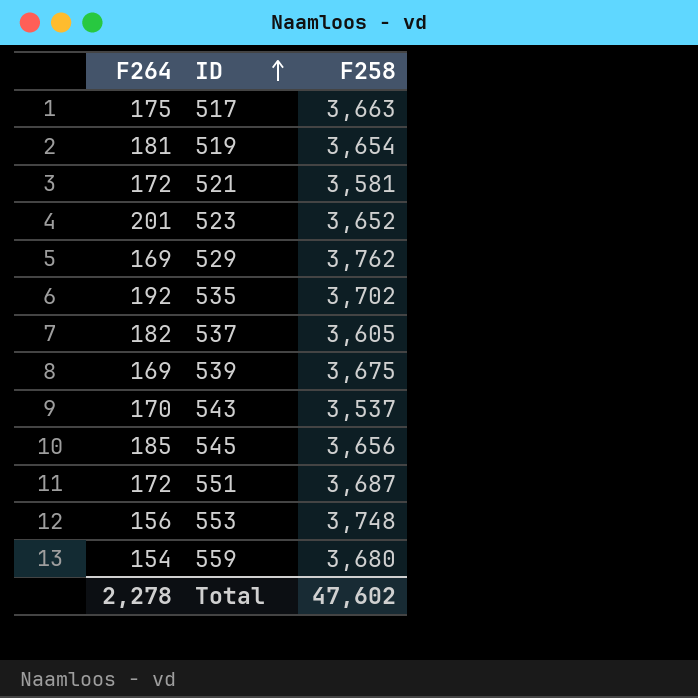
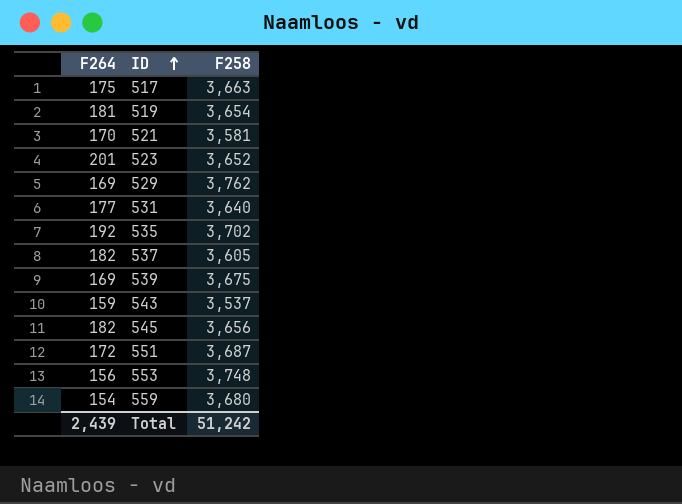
521 | F264: 172 -> 170
row 531: none -> 177 | 3,640
543 | F264: 170 -> 159
545 | F264: 185 -> 182
Total | F264: 2,278 -> 2,439
Total | F258: 47,602 -> 51,242

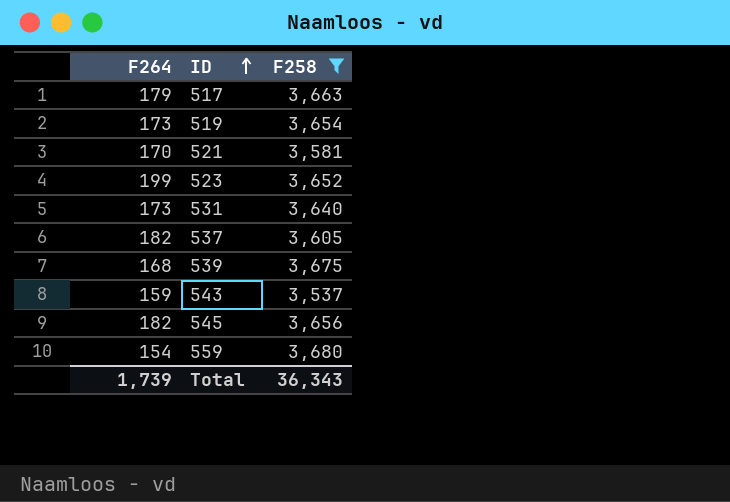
filter: none -> F258 <= 3,680
517 | F264: 175 -> 179
519 | F264: 181 -> 173
523 | F264: 201 -> 199
531 | F264: 177 -> 173
539 | F264: 169 -> 168
Total | F264: 2,439 -> 1,739
Total | F258: 51,242 -> 36,343

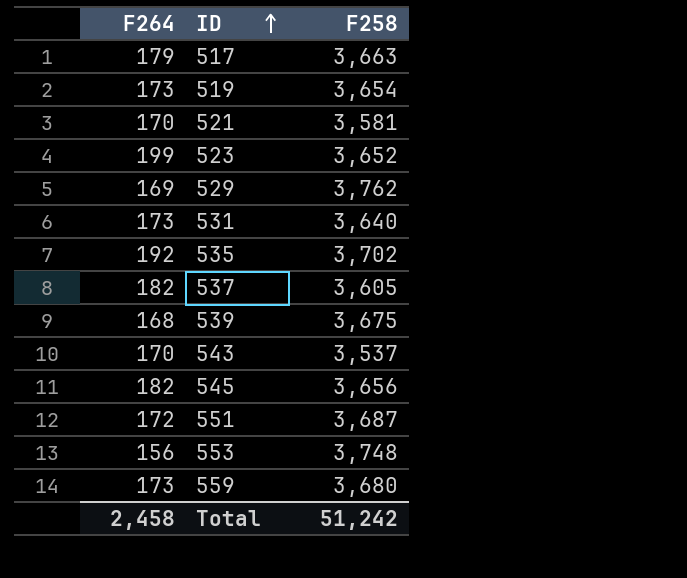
filter: F258 <= 3,680 -> none
543 | F264: 159 -> 170
559 | F264: 154 -> 173
Total | F264: 1,739 -> 2,458
Total | F258: 36,343 -> 51,242

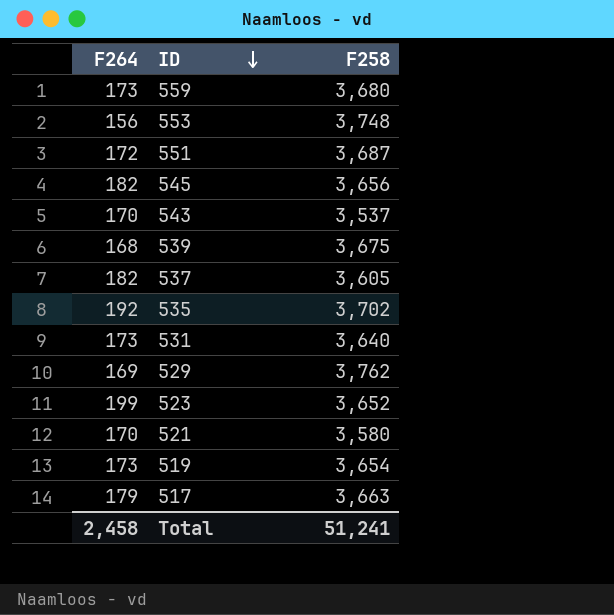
row order: ID ascending -> ID descending
521 | F258: 3,581 -> 3,580
Total | F258: 51,242 -> 51,241

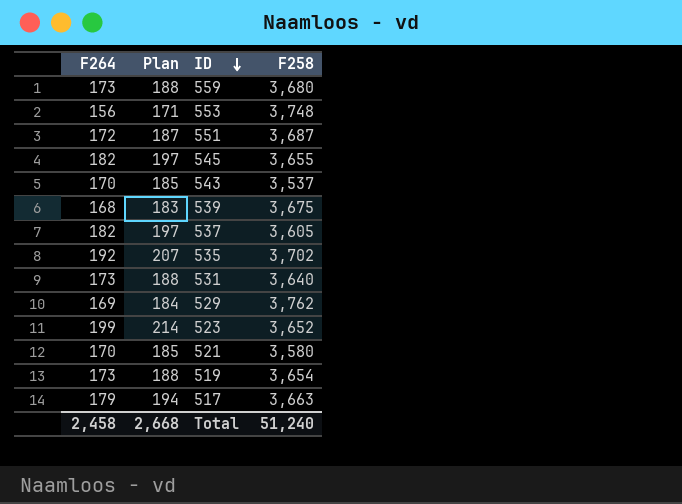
column Plan | formula: none -> [F264] + 15
545 | F258: 3,656 -> 3,655
Total | F258: 51,241 -> 51,240

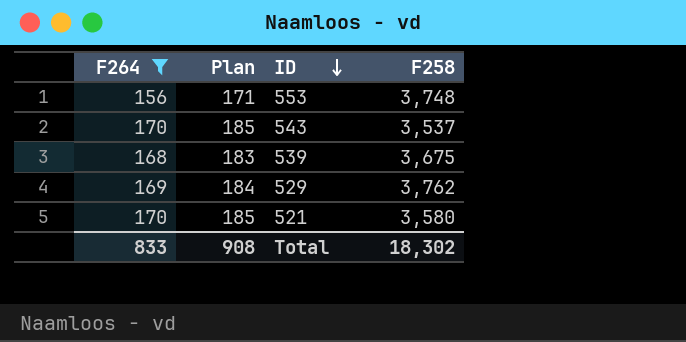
filter: none -> F264 <= 170
Total | F264: 2,458 -> 833
Total | Plan: 2,668 -> 908
Total | F258: 51,240 -> 18,302

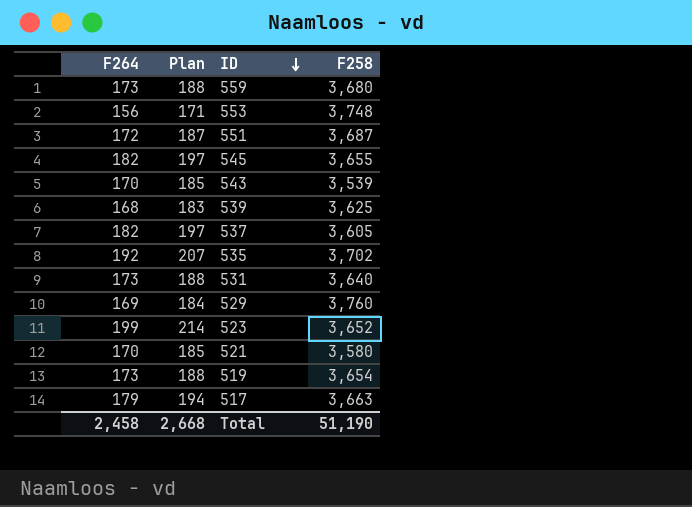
filter: F264 <= 170 -> none
543 | F258: 3,537 -> 3,539
539 | F258: 3,675 -> 3,625
529 | F258: 3,762 -> 3,760
Total | F264: 833 -> 2,458
Total | Plan: 908 -> 2,668
Total | F258: 18,302 -> 51,190

